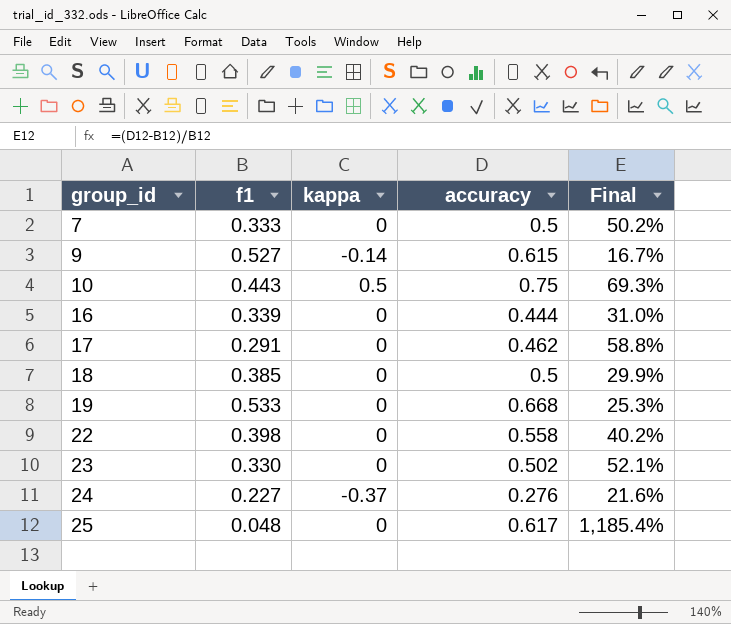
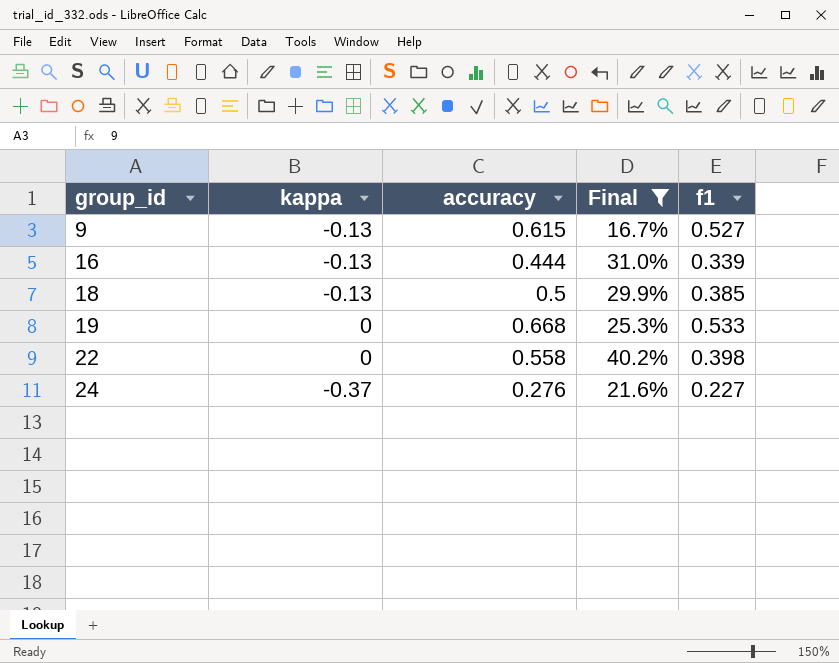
filter: none -> Final <= 40.2%
column f1 | position: 2 -> 5
9 | kappa: -0.14 -> -0.13
16 | kappa: 0 -> -0.13
18 | kappa: 0 -> -0.13

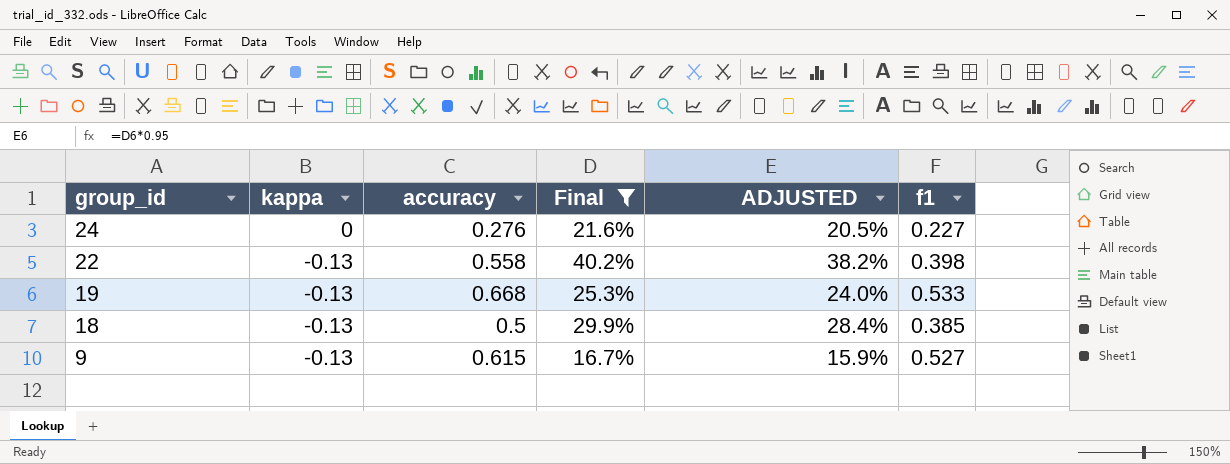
row order: group_id ascending -> group_id descending
column ADJUSTED | formula: none -> [Final] * 0.95
row 16: -0.13 | 0.444 | 31.0% | 0.339 -> none
24 | kappa: -0.37 -> 0
22 | kappa: 0 -> -0.13
19 | kappa: 0 -> -0.13

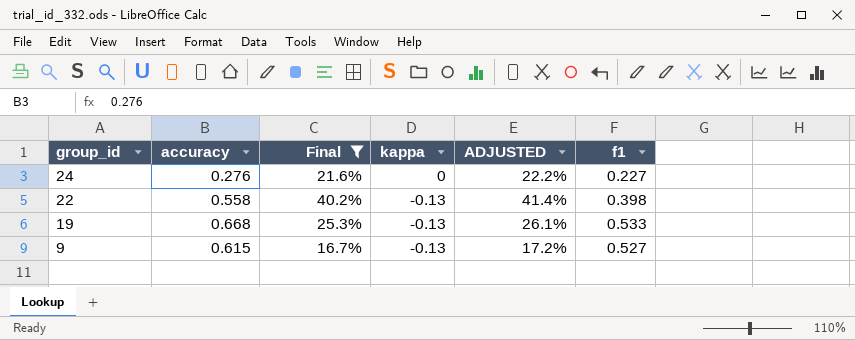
column kappa | position: 2 -> 4
column ADJUSTED | formula: [Final] * 0.95 -> [Final] * 1.03
row 18: -0.13 | 0.5 | 29.9% | 28.4% | 0.385 -> none

